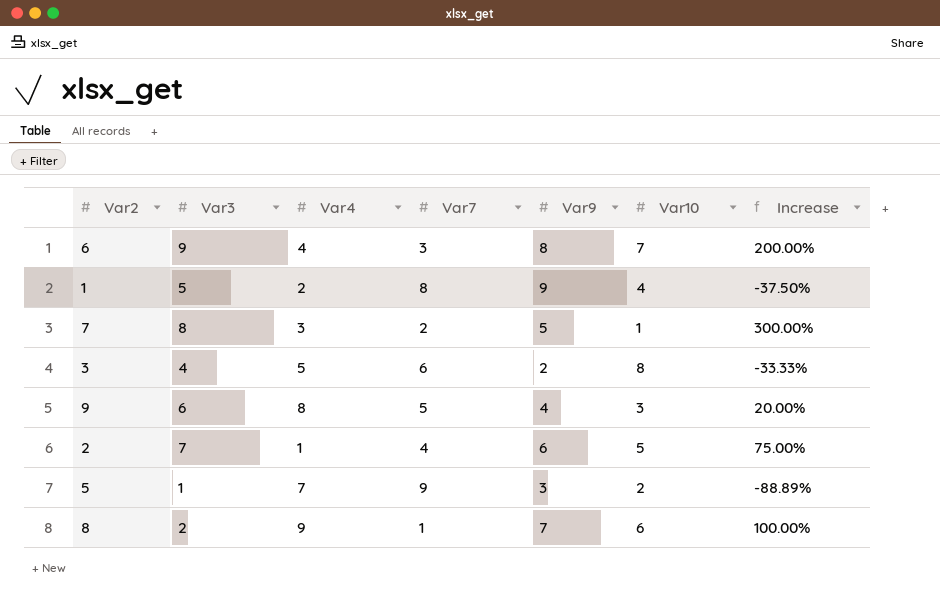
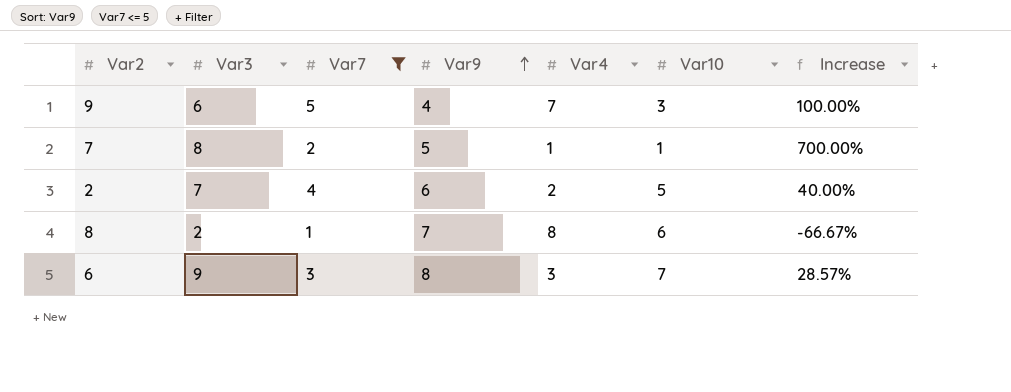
filter: none -> Var7 <= 5
row order: none -> Var9 ascending
column Var4 | position: 3 -> 5
column Increase | formula: ([Var3] - [Var7]) / [Var7] -> ([Var3] - [Var10]) / [Var10]
9 | Var4: 8 -> 7
7 | Var4: 3 -> 1
2 | Var4: 1 -> 2
8 | Var4: 9 -> 8
6 | Var4: 4 -> 3

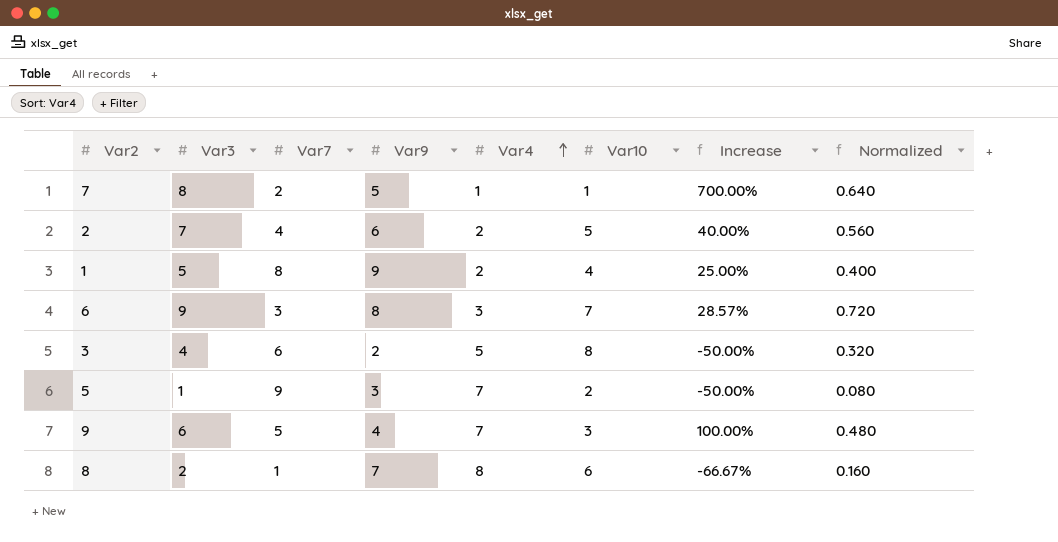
filter: Var7 <= 5 -> none
row order: Var9 ascending -> Var4 ascending
column Normalized | formula: none -> [Var3] * 0.08

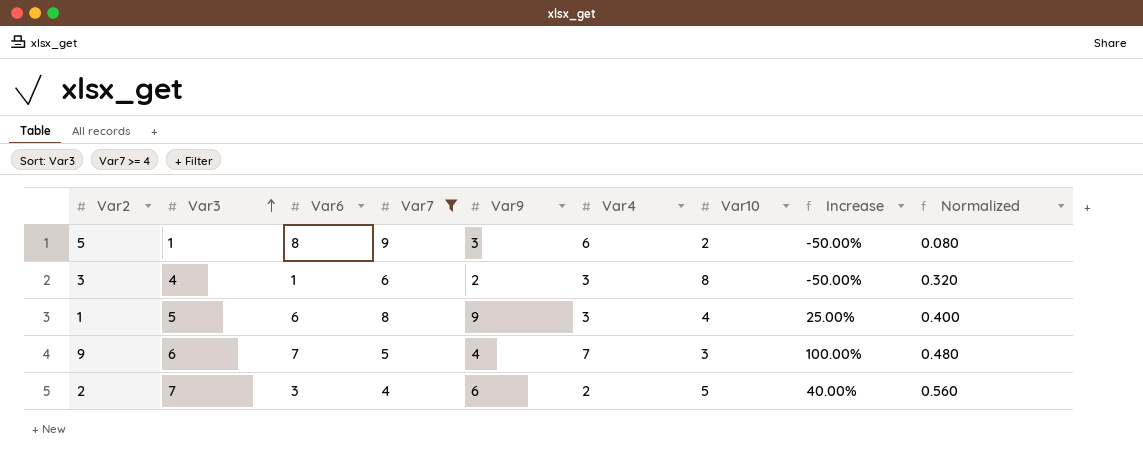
filter: none -> Var7 >= 4
row order: Var4 ascending -> Var3 ascending
column Var6 | position: none -> 3
5 | Var4: 7 -> 6
3 | Var4: 5 -> 3
1 | Var4: 2 -> 3

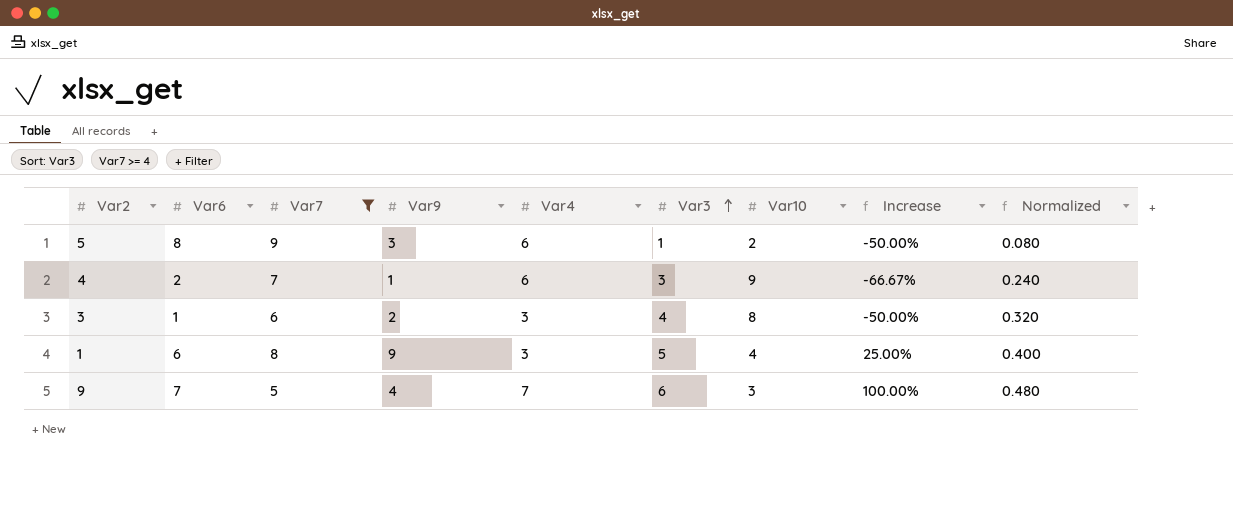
column Var3 | position: 2 -> 6
row 2: 7 | 3 | 4 | 6 | 2 | 5 | 40.00% | 0.560 -> none
row 4: none -> 2 | 7 | 1 | 6 | 3 | 9 | -66.67% | 0.240

